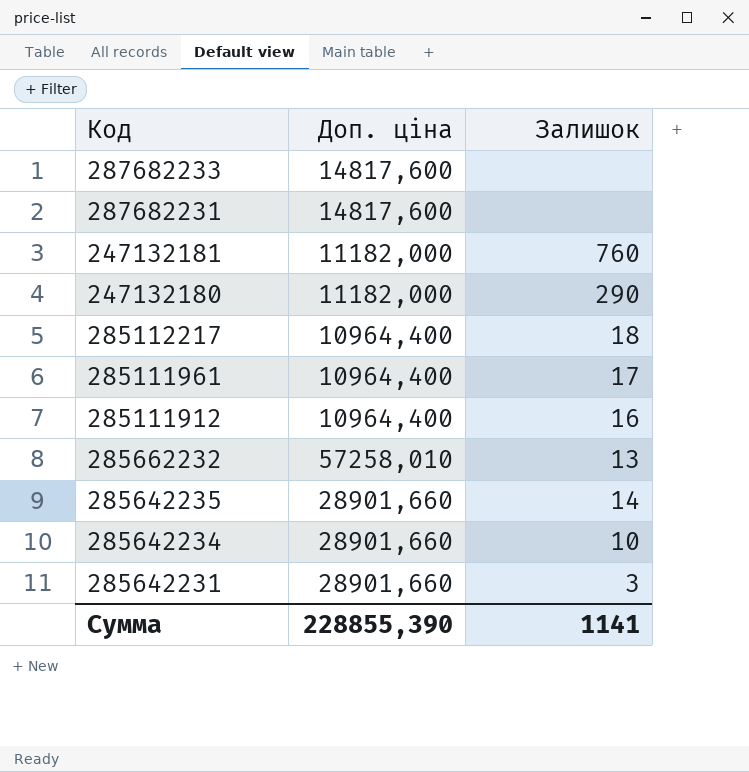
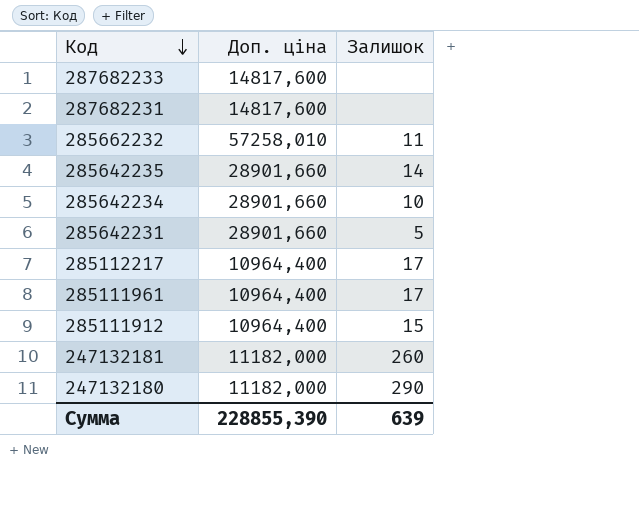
row order: none -> Код descending
285662232 | Залишок: 13 -> 11
285642231 | Залишок: 3 -> 5
285112217 | Залишок: 18 -> 17
285111912 | Залишок: 16 -> 15
247132181 | Залишок: 760 -> 260
Сумма | Залишок: 1141 -> 639

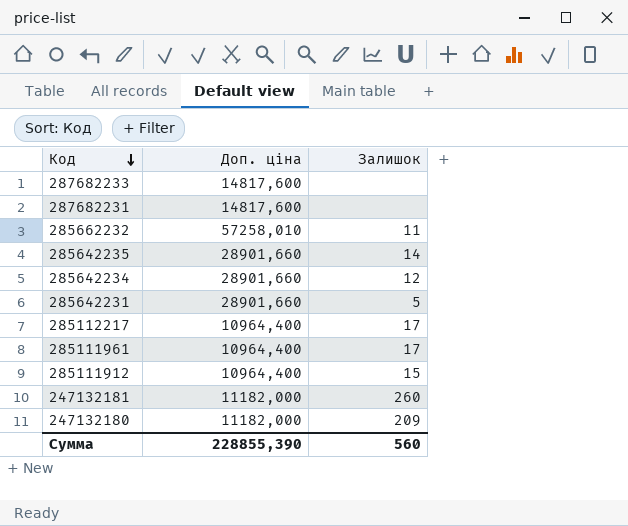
285642234 | Залишок: 10 -> 12
247132180 | Залишок: 290 -> 209
Сумма | Залишок: 639 -> 560

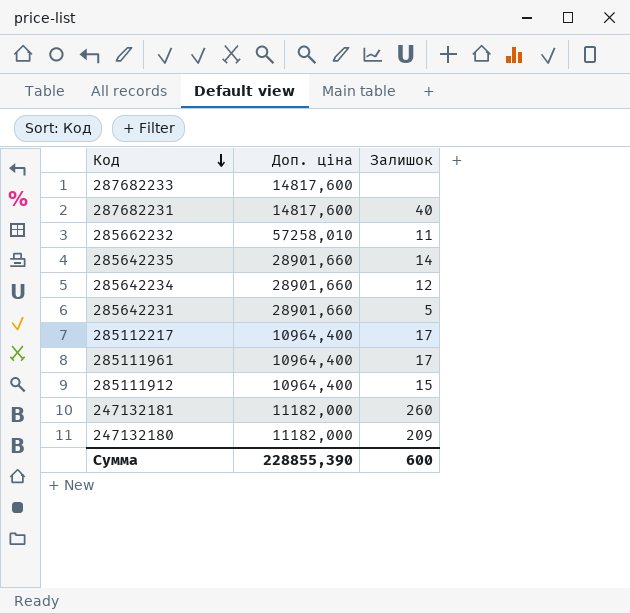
287682231 | Залишок: none -> 40
Сумма | Залишок: 560 -> 600

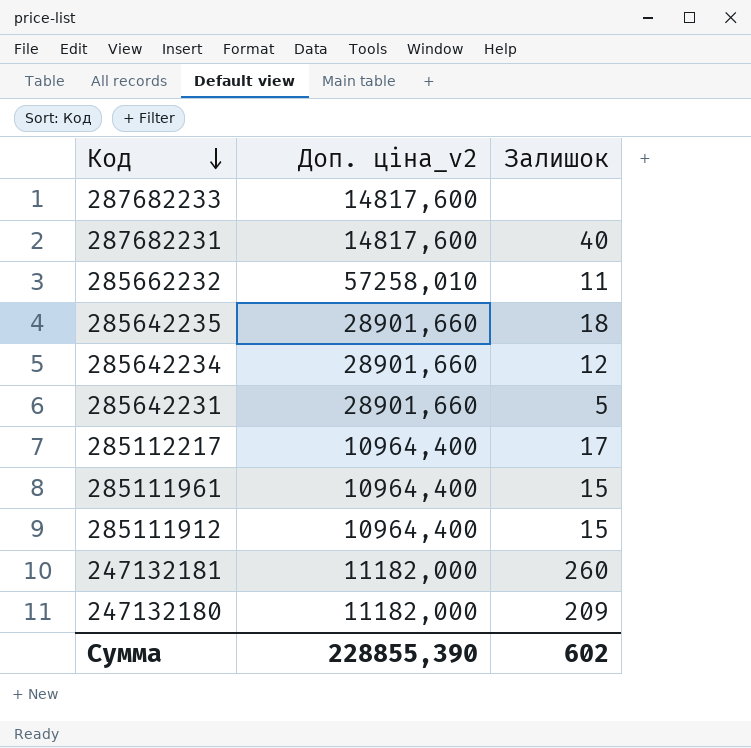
column name: Доп. ціна -> Доп. ціна_v2
285642235 | Залишок: 14 -> 18
285111961 | Залишок: 17 -> 15
Сумма | Залишок: 600 -> 602

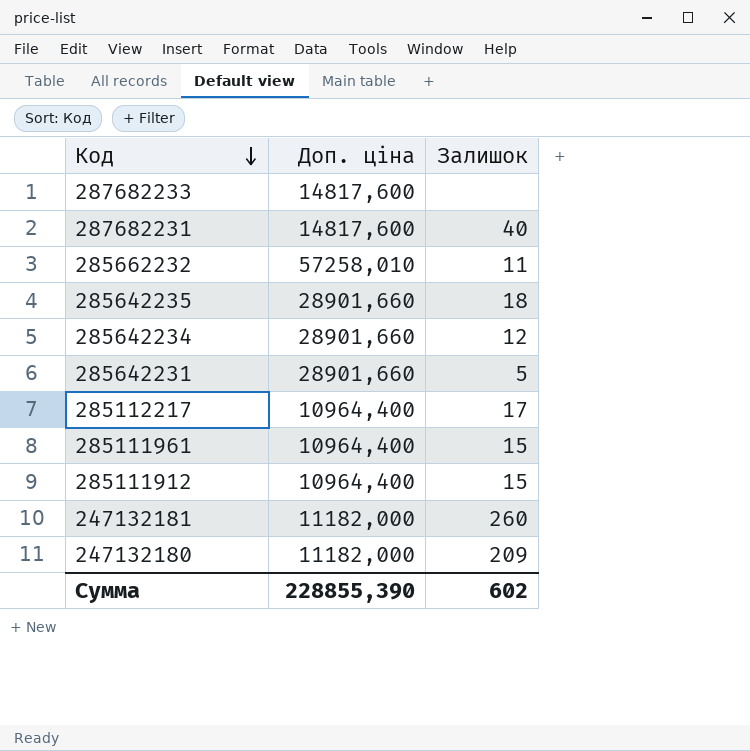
column name: Доп. ціна_v2 -> Доп. ціна

